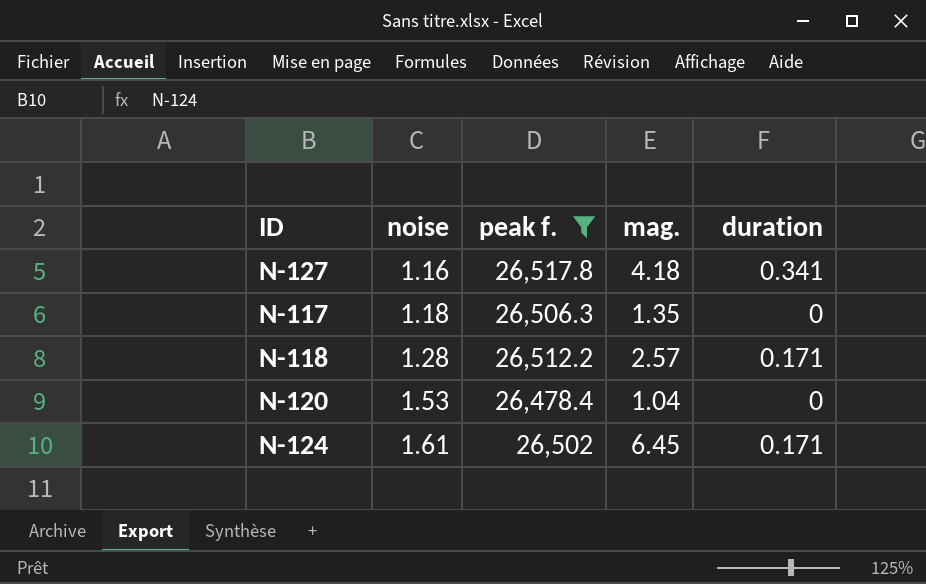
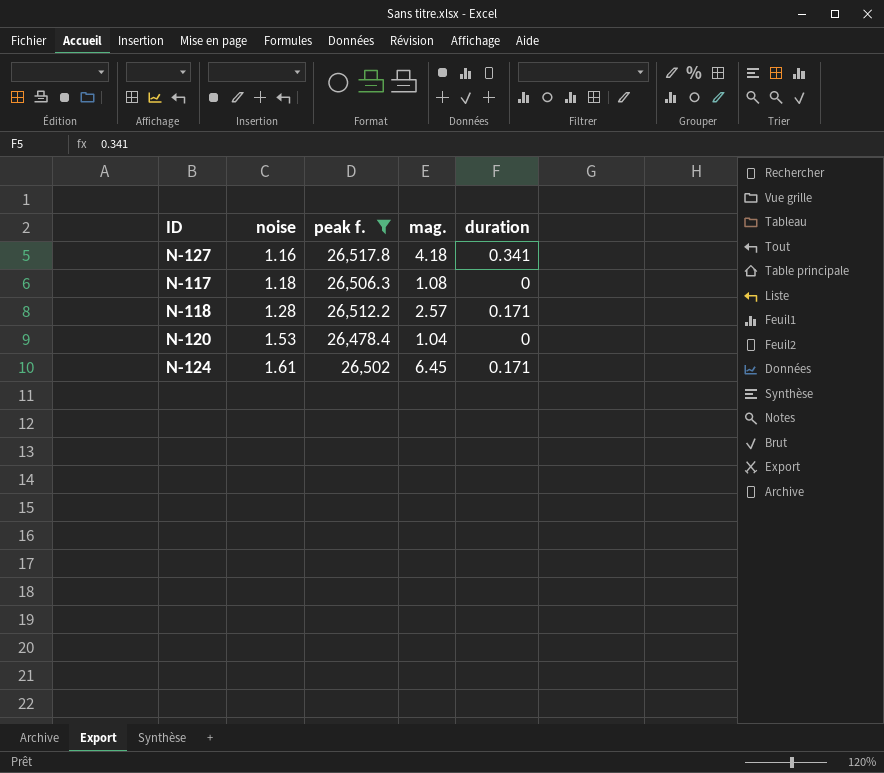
N-117 | mag.: 1.35 -> 1.08

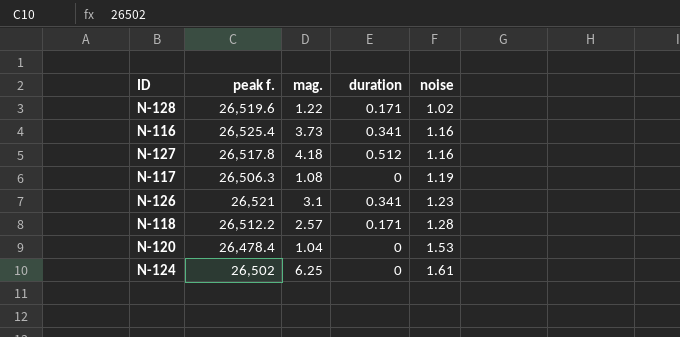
filter: peak f. <= 26,517.8 -> none
column noise | position: 2 -> 5
N-127 | duration: 0.341 -> 0.512
N-117 | noise: 1.18 -> 1.19
N-124 | mag.: 6.45 -> 6.25
N-124 | duration: 0.171 -> 0

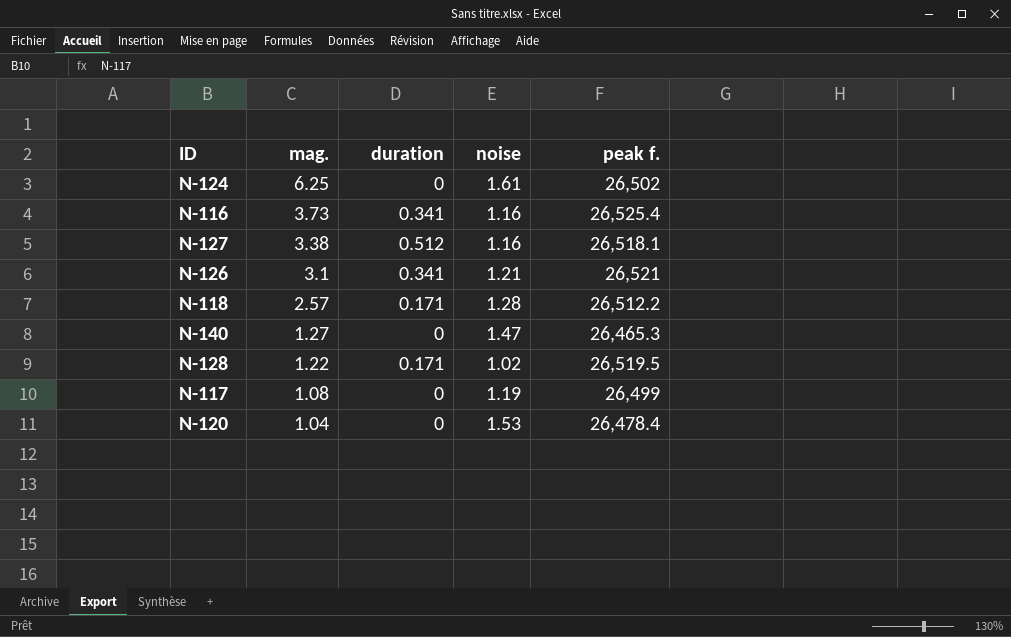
row order: noise ascending -> mag. descending
column peak f. | position: 2 -> 5
N-127 | mag.: 4.18 -> 3.38
N-127 | peak f.: 26,517.8 -> 26,518.1
N-126 | noise: 1.23 -> 1.21
row N-140: none -> 1.27 | 0 | 1.47 | 26,465.3
N-128 | peak f.: 26,519.6 -> 26,519.5
N-117 | peak f.: 26,506.3 -> 26,499

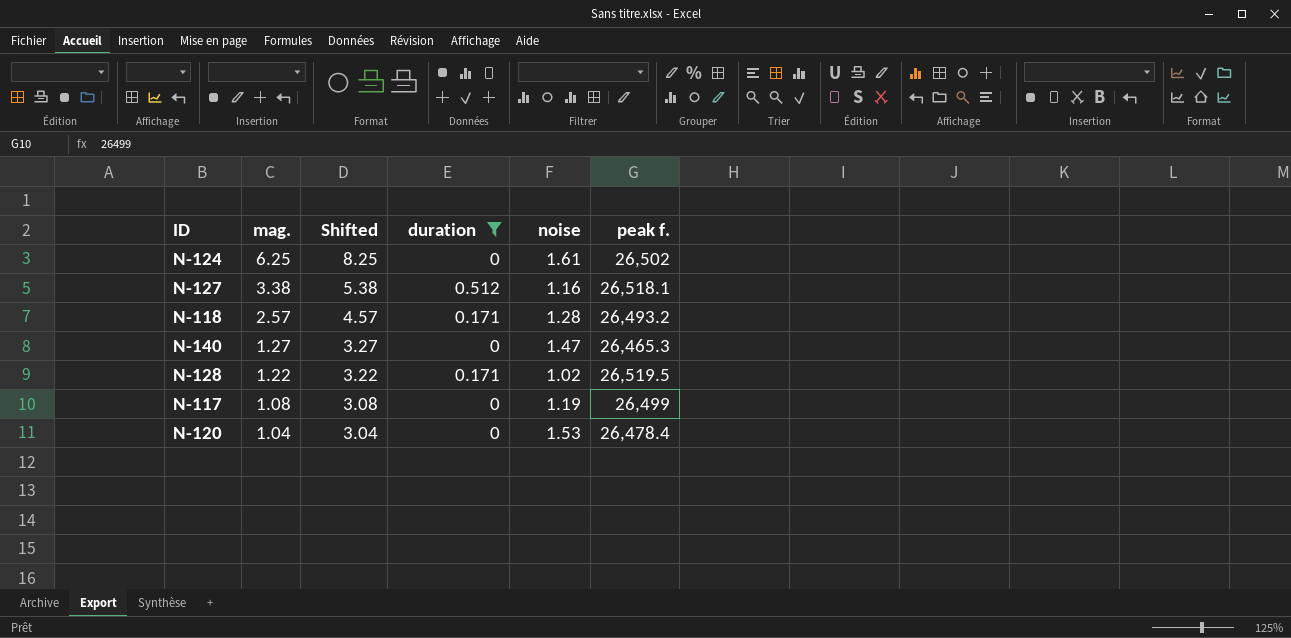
filter: none -> duration != 0.341
column Shifted | formula: none -> [mag.] + 2
N-118 | peak f.: 26,512.2 -> 26,493.2

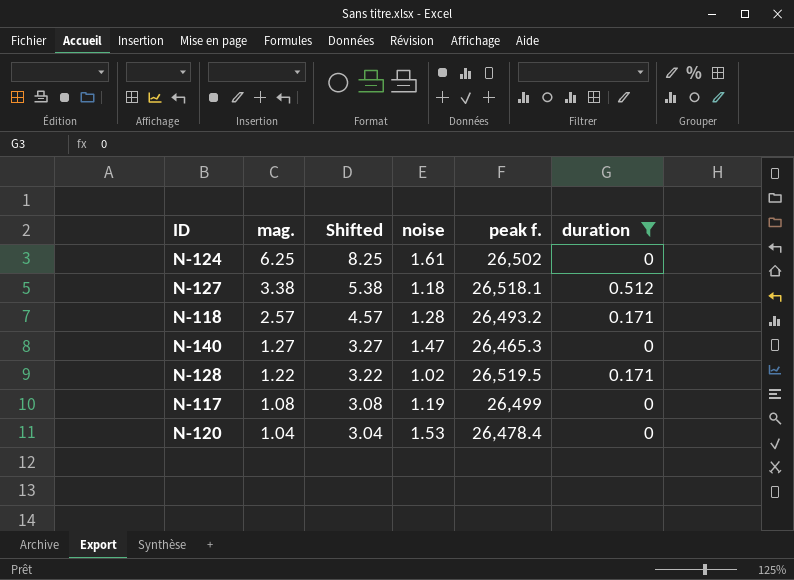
column duration | position: 4 -> 6
N-127 | noise: 1.16 -> 1.18

